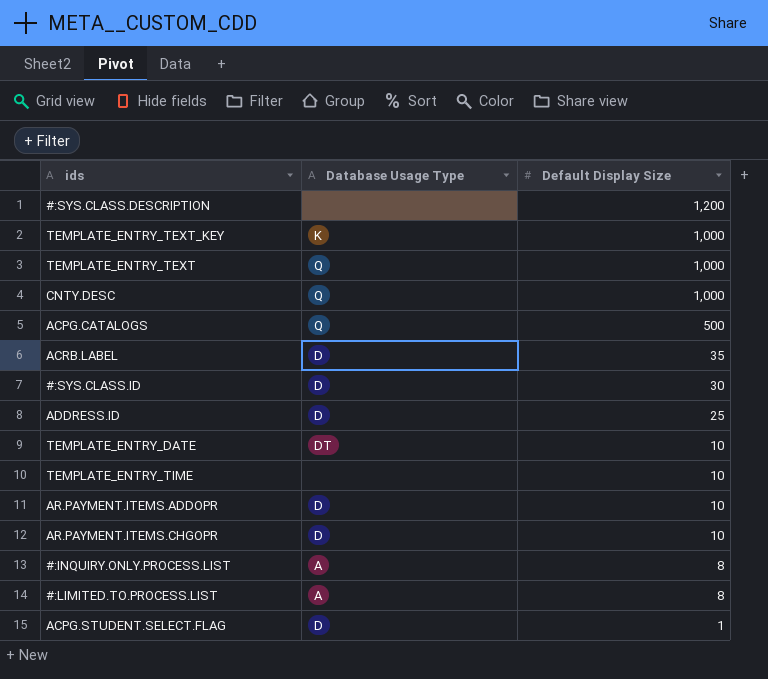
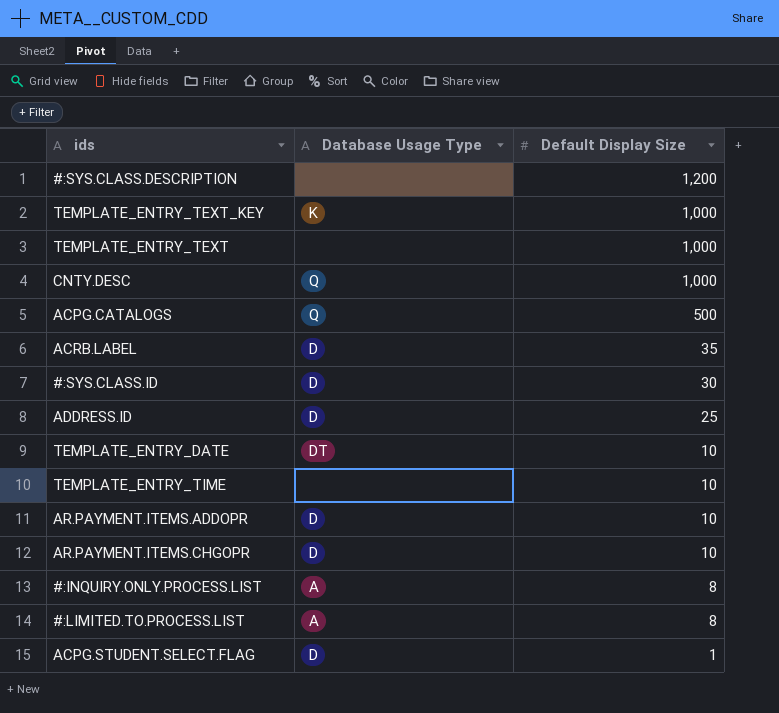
TEMPLATE_ENTRY_TEXT | Database Usage Type: Q -> none

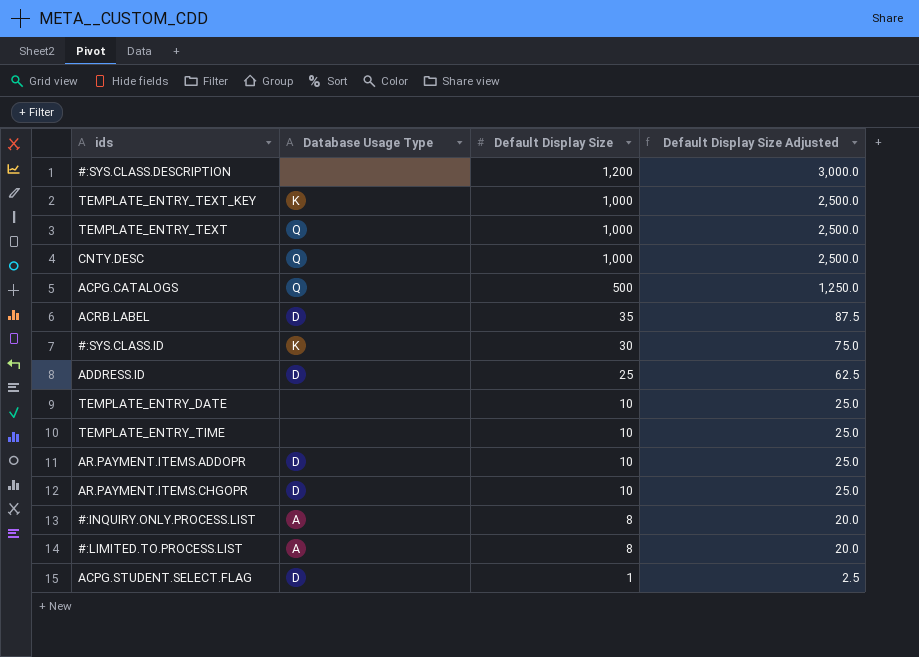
column Default Display Size Adjusted | formula: none -> [Default Display Size] * 2.5
TEMPLATE_ENTRY_TEXT | Database Usage Type: none -> Q
#:SYS.CLASS.ID | Database Usage Type: D -> K
TEMPLATE_ENTRY_DATE | Database Usage Type: DT -> none

